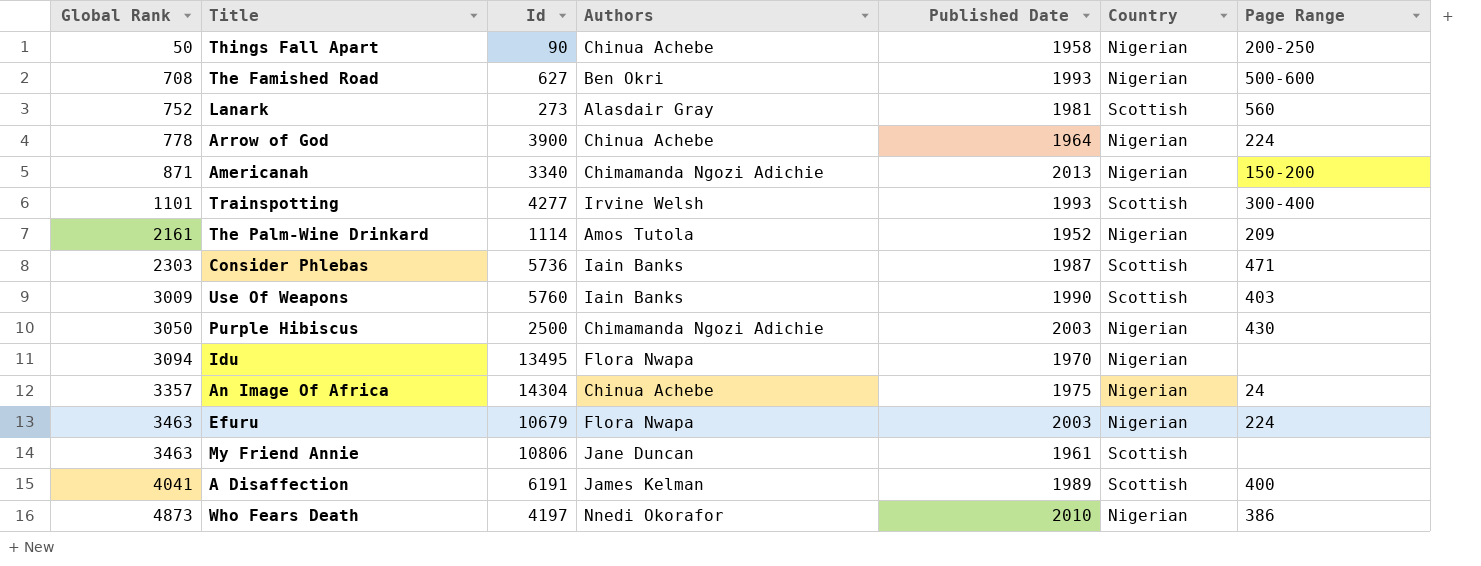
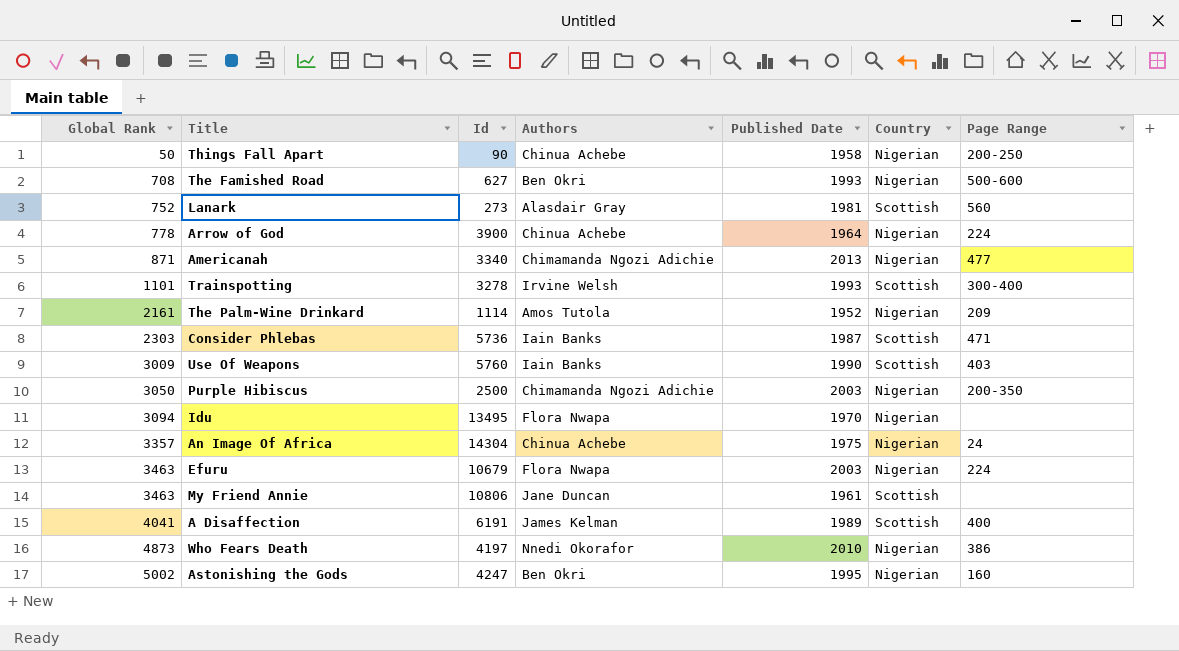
Americanah | Page Range: 150-200 -> 477
Trainspotting | Id: 4277 -> 3278
Purple Hibiscus | Page Range: 430 -> 200-350
row Astonishing the Gods: none -> 5002 | 4247 | Ben Okri | 1995 | Nigerian | 160

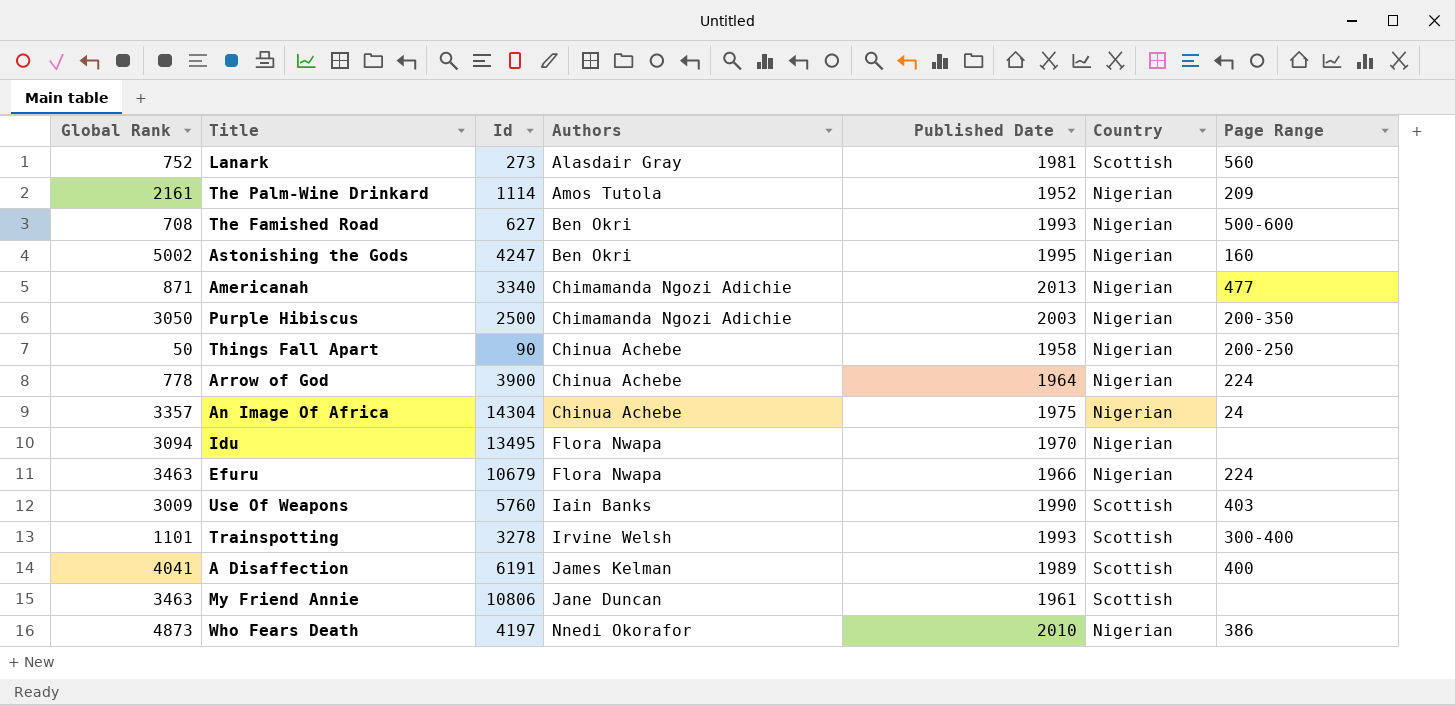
row order: Global Rank ascending -> Authors ascending
row Consider Phlebas: 2303 | 5736 | Iain Banks | 1987 | Scottish | 471 -> none
Efuru | Published Date: 2003 -> 1966

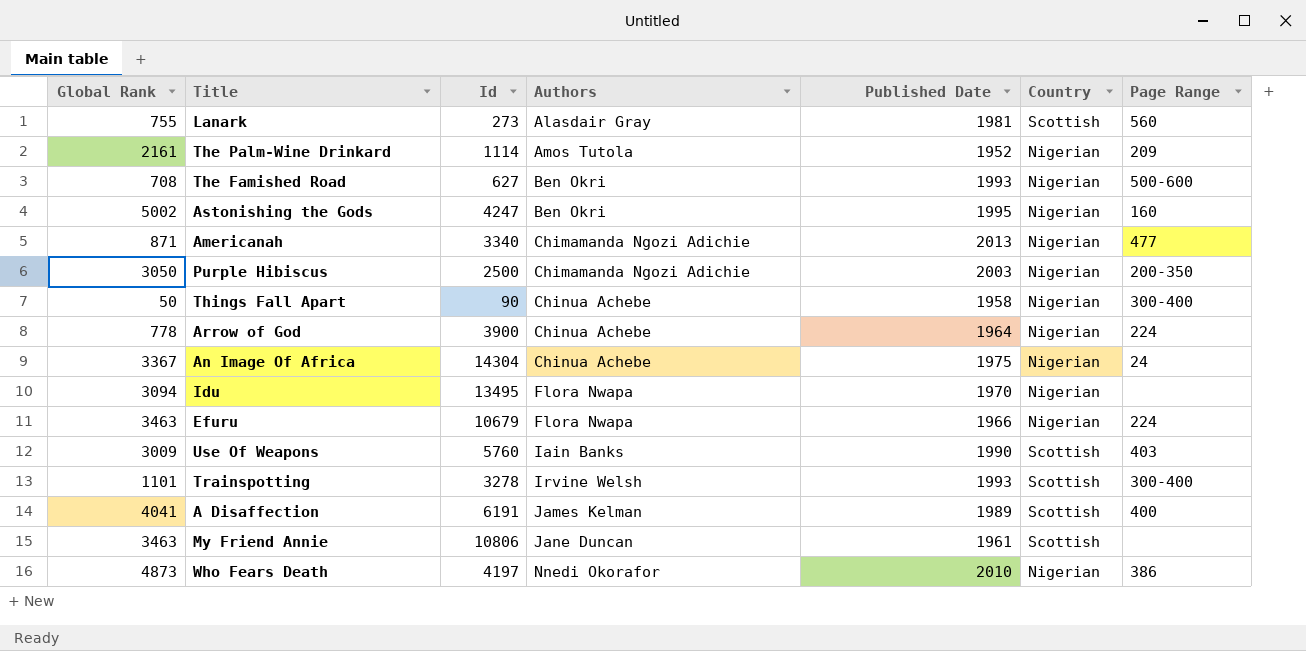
Lanark | Global Rank: 752 -> 755
Things Fall Apart | Page Range: 200-250 -> 300-400
An Image Of Africa | Global Rank: 3357 -> 3367

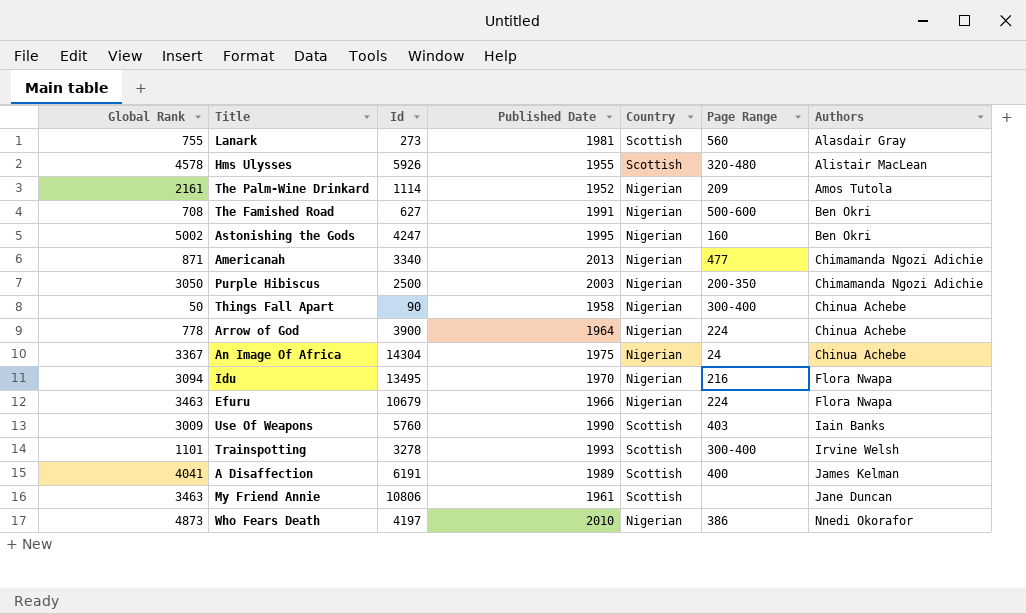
column Authors | position: 4 -> 7
row Hms Ulysses: none -> 4578 | 5926 | 1955 | Scottish | 320-480 | Alistair MacLean
The Famished Road | Published Date: 1993 -> 1991
Idu | Page Range: none -> 216

